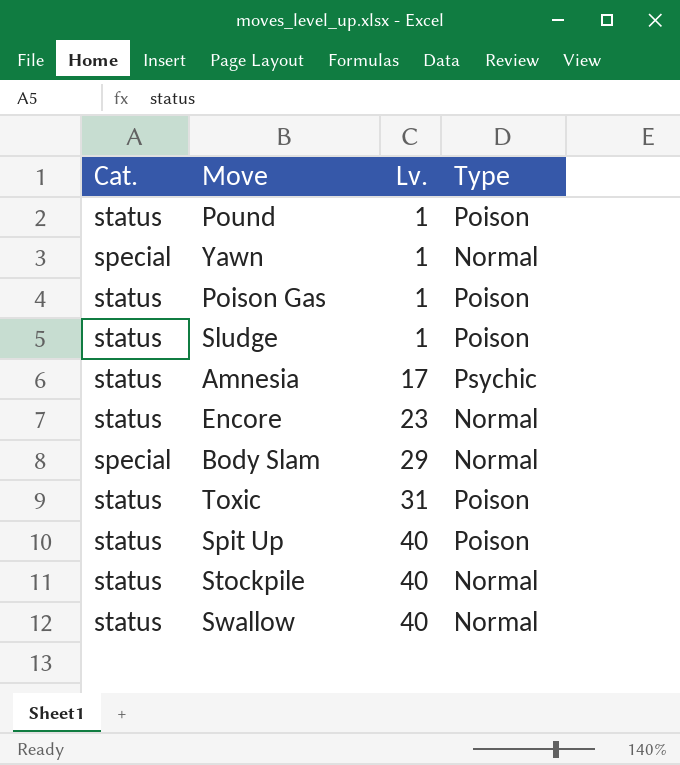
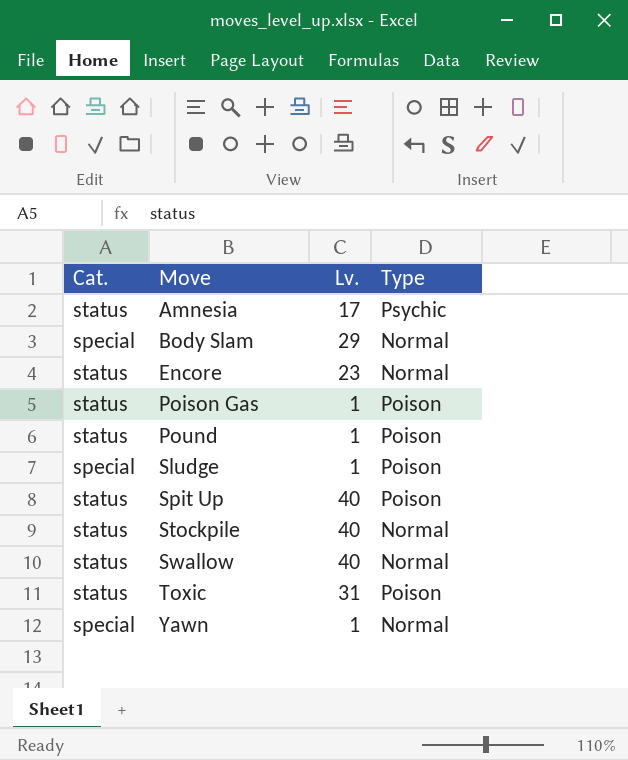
row order: Lv. ascending -> Move ascending
Sludge | Cat.: status -> special

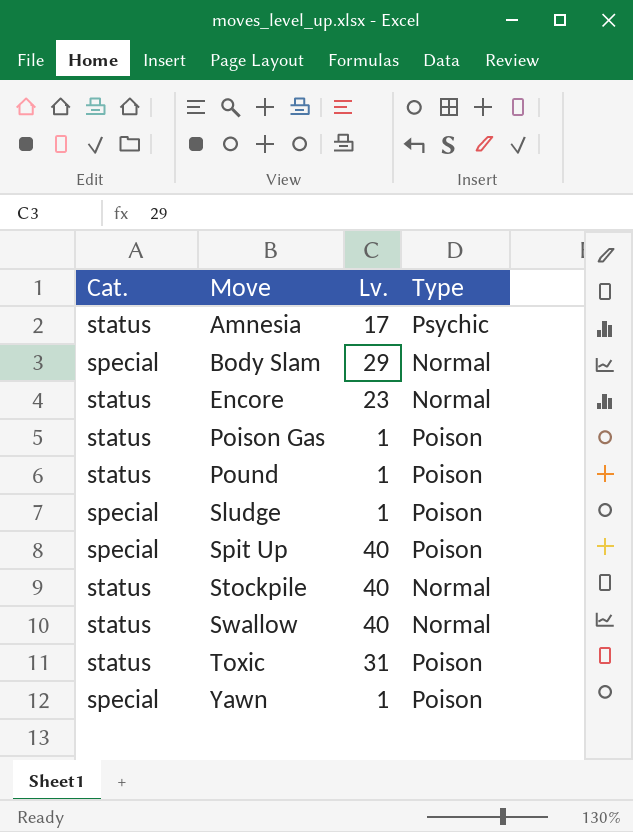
Spit Up | Cat.: status -> special
Yawn | Type: Normal -> Poison

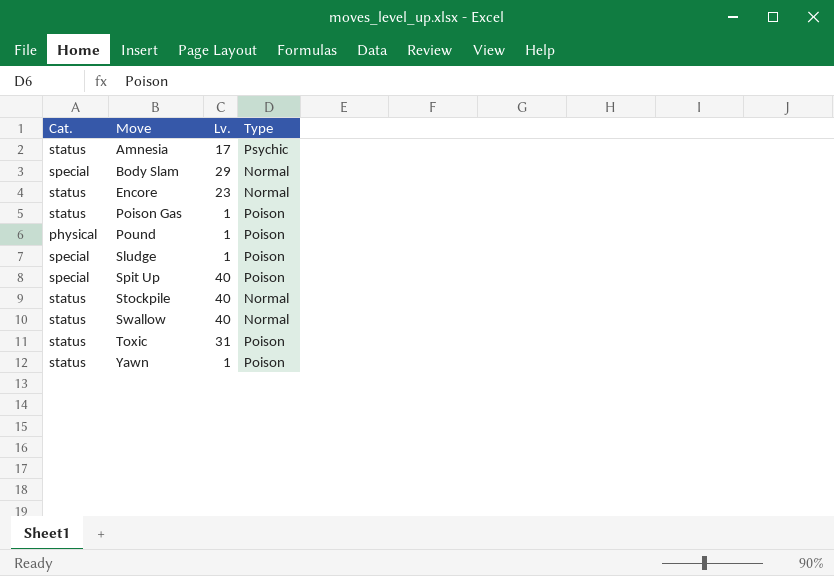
Pound | Cat.: status -> physical
Yawn | Cat.: special -> status

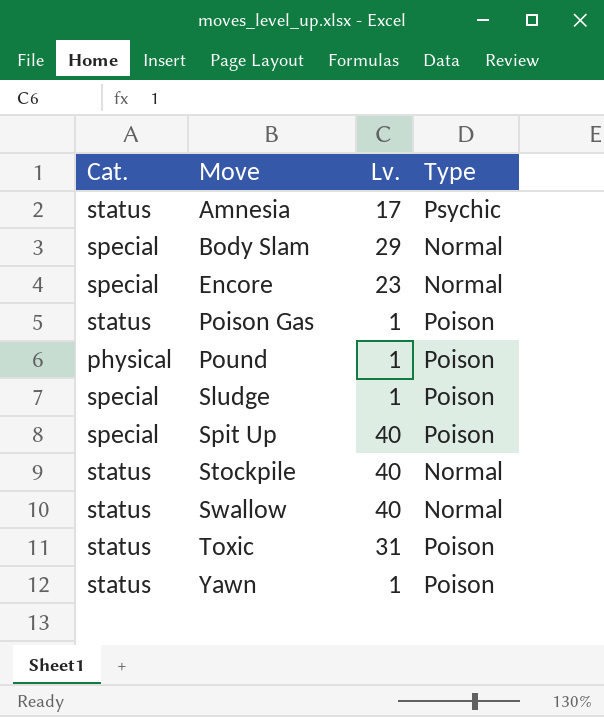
Encore | Cat.: status -> special

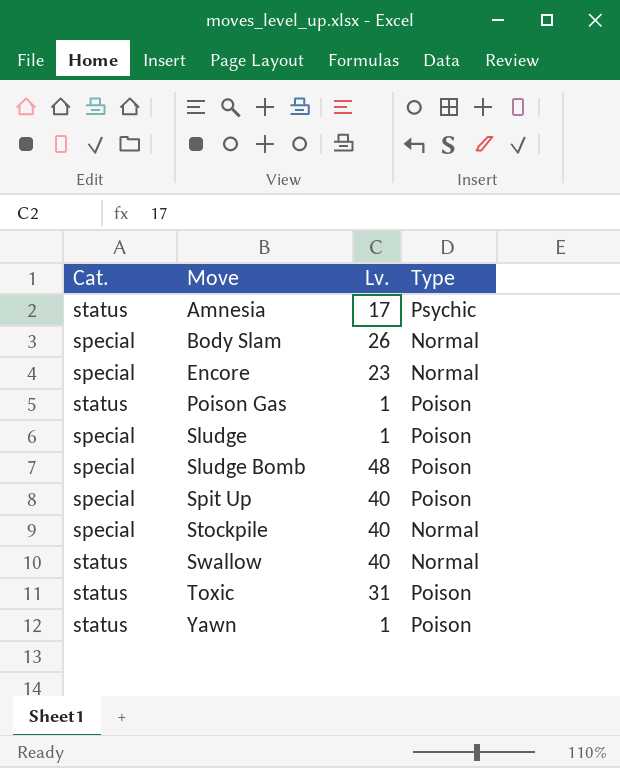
row Pound: physical | 1 | Poison -> none
Body Slam | Lv.: 29 -> 26
row Sludge Bomb: none -> special | 48 | Poison
Stockpile | Cat.: status -> special

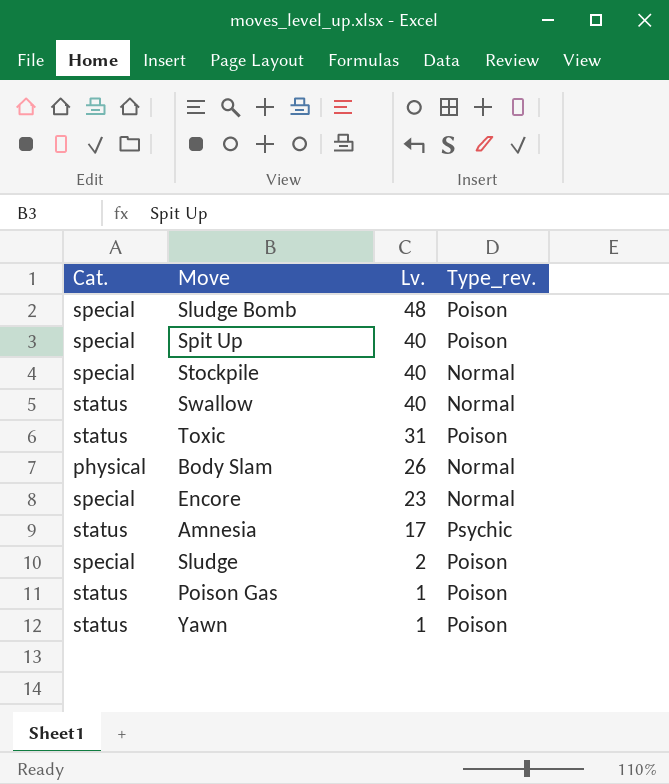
row order: Move ascending -> Lv. descending
column name: Type -> Type_rev.
Body Slam | Cat.: special -> physical
Sludge | Lv.: 1 -> 2

